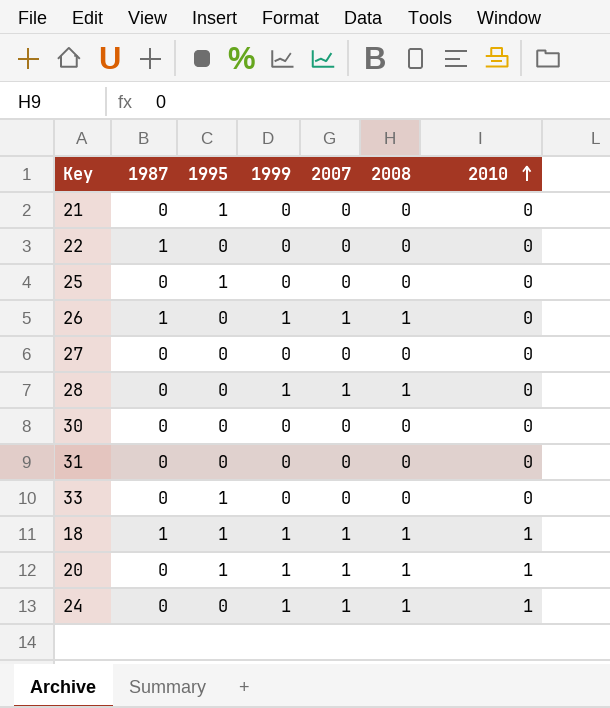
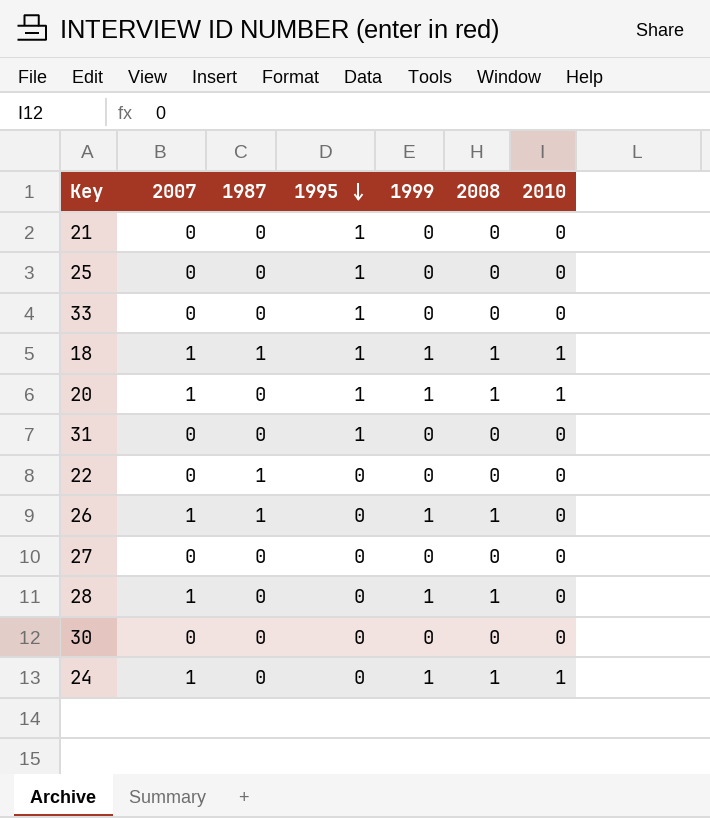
row order: 2010 ascending -> 1995 descending
column 2007 | position: 5 -> 2
31 | 1995: 0 -> 1

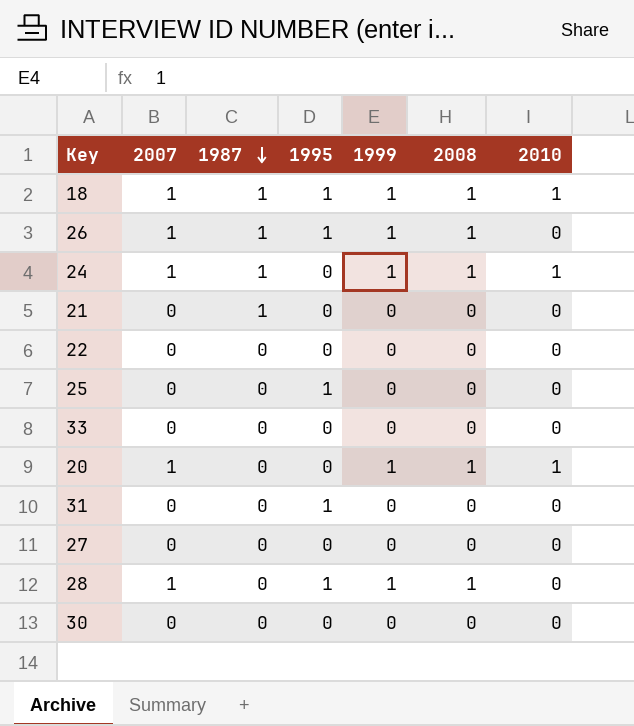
row order: 1995 descending -> 1987 descending
26 | 1995: 0 -> 1
24 | 1987: 0 -> 1
21 | 1987: 0 -> 1
21 | 1995: 1 -> 0
22 | 1987: 1 -> 0
33 | 1995: 1 -> 0
20 | 1995: 1 -> 0
28 | 1995: 0 -> 1

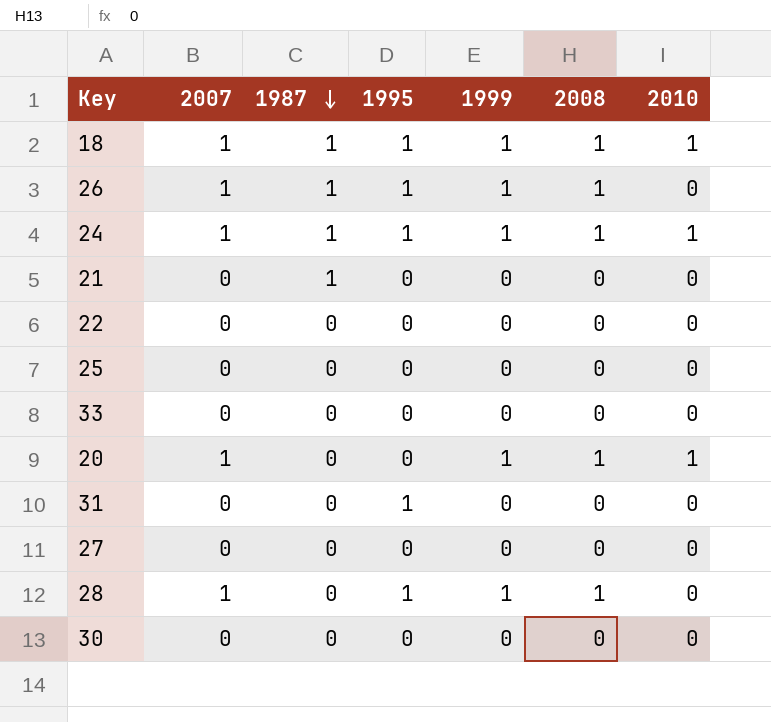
24 | 1995: 0 -> 1
25 | 1995: 1 -> 0

